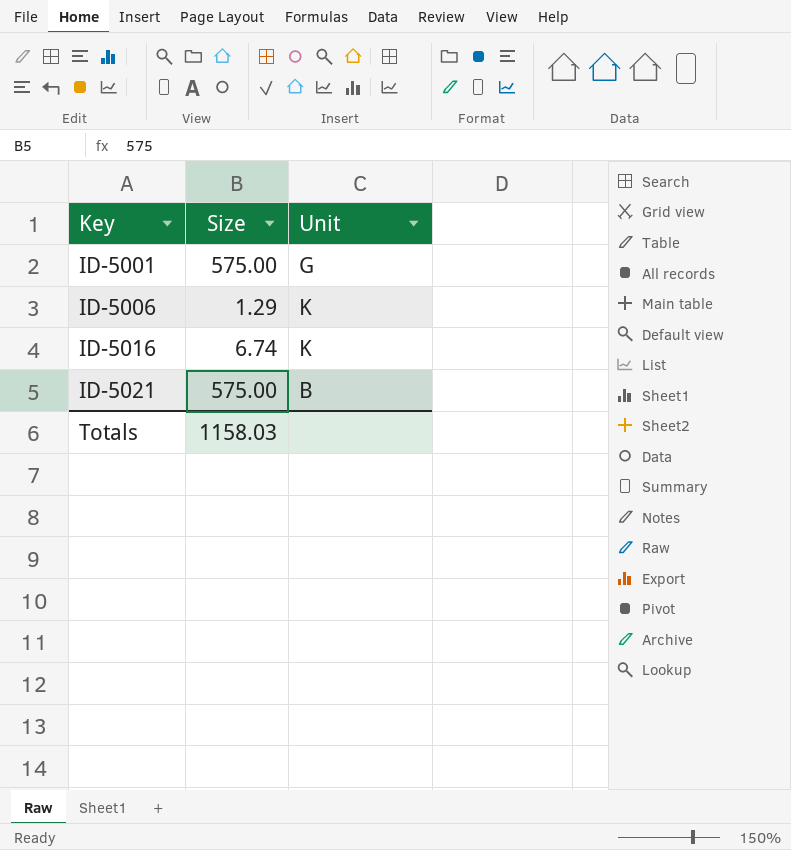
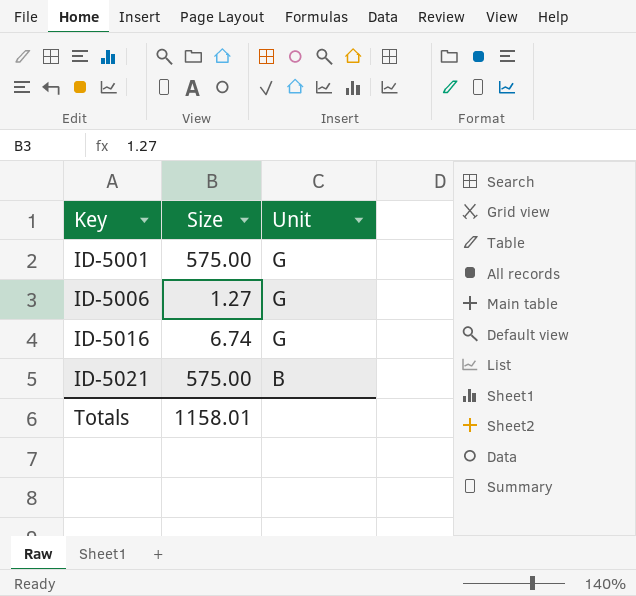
ID-5006 | Size: 1.29 -> 1.27
ID-5006 | Unit: K -> G
ID-5016 | Unit: K -> G
Totals | Size: 1158.03 -> 1158.01

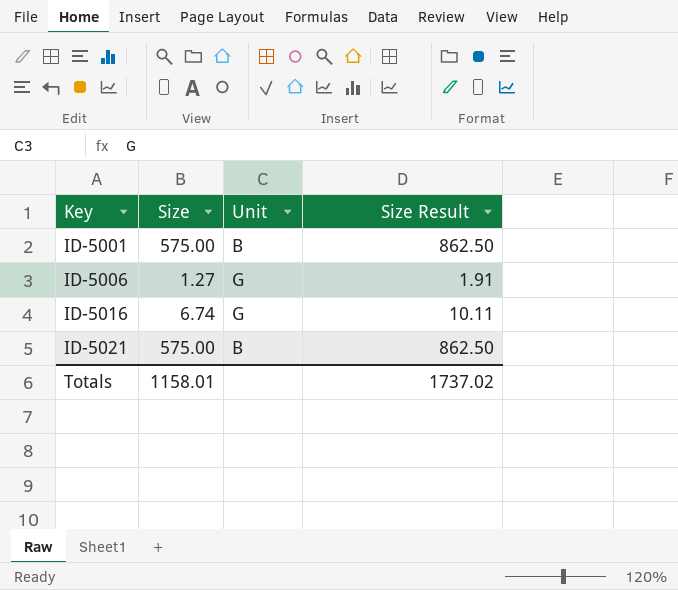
column Size Result | formula: none -> [Size] * 1.5
ID-5001 | Unit: G -> B

